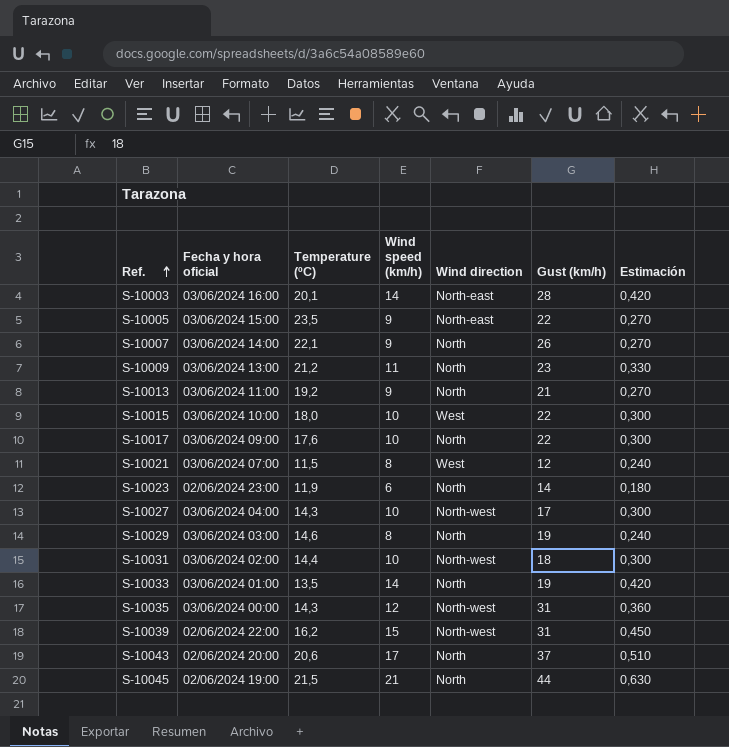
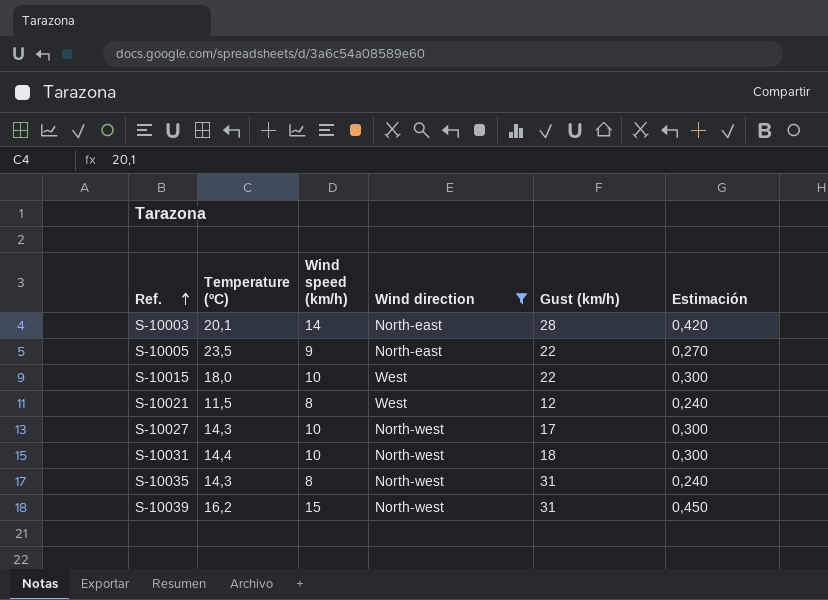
filter: none -> Wind direction != North
column Fecha y hora oficial | position: 2 -> none
S-10035 | Wind speed (km/h): 12 -> 8
S-10035 | Estimación: 0,360 -> 0,240

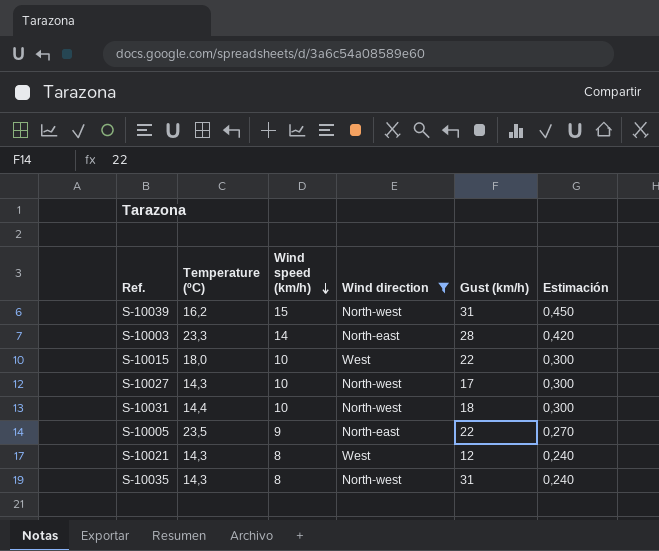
row order: Ref. ascending -> Wind speed (km/h) descending
S-10003 | Temperature (ºC): 20,1 -> 23,3
S-10021 | Temperature (ºC): 11,5 -> 14,3

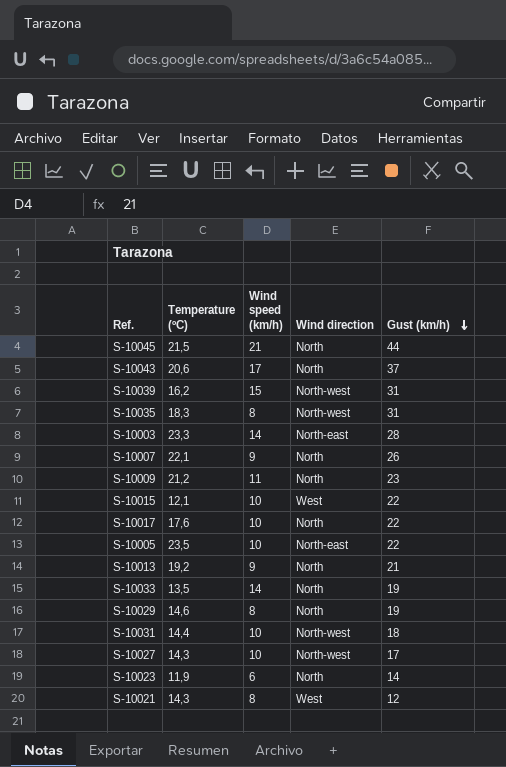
filter: Wind direction != North -> none
row order: Wind speed (km/h) descending -> Gust (km/h) descending
column Estimación | formula: [Wind speed (km/h)] * 0,03 -> none
S-10035 | Temperature (ºC): 14,3 -> 18,3
S-10015 | Temperature (ºC): 18,0 -> 12,1
S-10005 | Wind speed (km/h): 9 -> 10

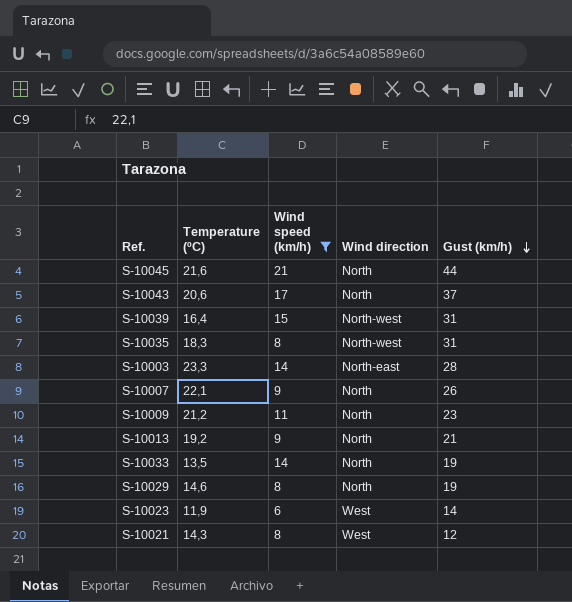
filter: none -> Wind speed (km/h) != 10
S-10045 | Temperature (ºC): 21,5 -> 21,6
S-10039 | Temperature (ºC): 16,2 -> 16,4
S-10023 | Wind direction: North -> West

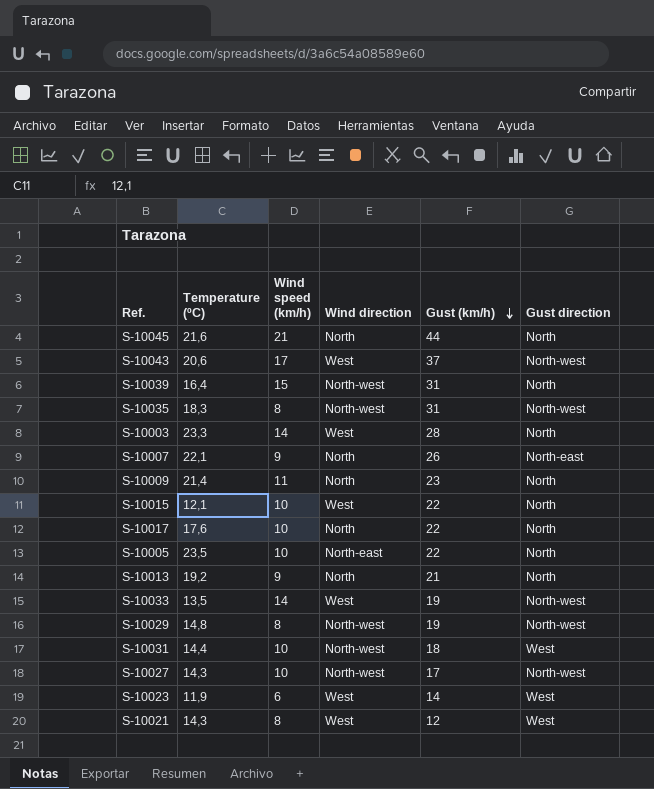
filter: Wind speed (km/h) != 10 -> none
column Gust direction | position: none -> 6
S-10043 | Wind direction: North -> West
S-10003 | Wind direction: North-east -> West
S-10009 | Temperature (ºC): 21,2 -> 21,4
S-10033 | Wind direction: North -> West
S-10029 | Temperature (ºC): 14,6 -> 14,8
S-10029 | Wind direction: North -> North-west

